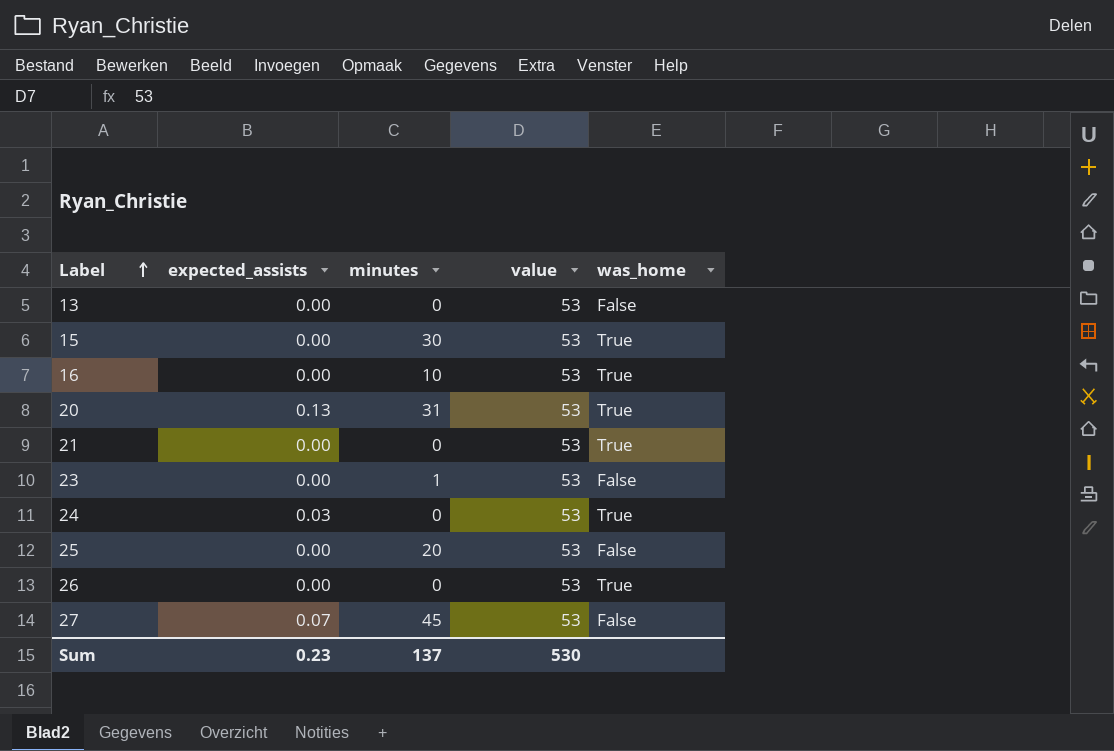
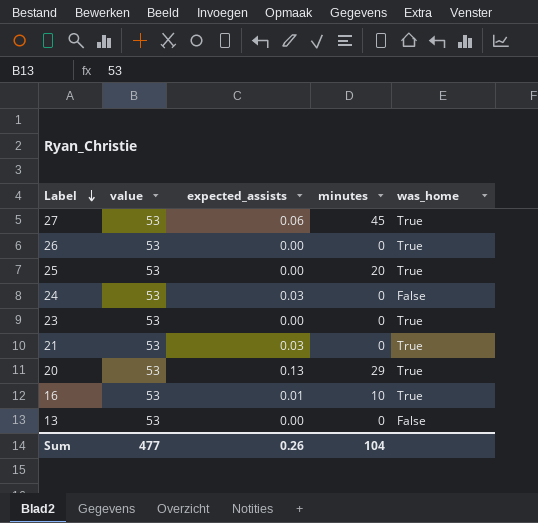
row order: Label ascending -> Label descending
column value | position: 4 -> 2
row 15: 0.00 | 30 | 53 | True -> none
27 | expected_assists: 0.07 -> 0.06
27 | was_home: False -> True
25 | was_home: False -> True
24 | was_home: True -> False
23 | minutes: 1 -> 0
23 | was_home: False -> True
21 | expected_assists: 0.00 -> 0.03
20 | minutes: 31 -> 29
16 | expected_assists: 0.00 -> 0.01
Sum | value: 530 -> 477
Sum | expected_assists: 0.23 -> 0.26
Sum | minutes: 137 -> 104

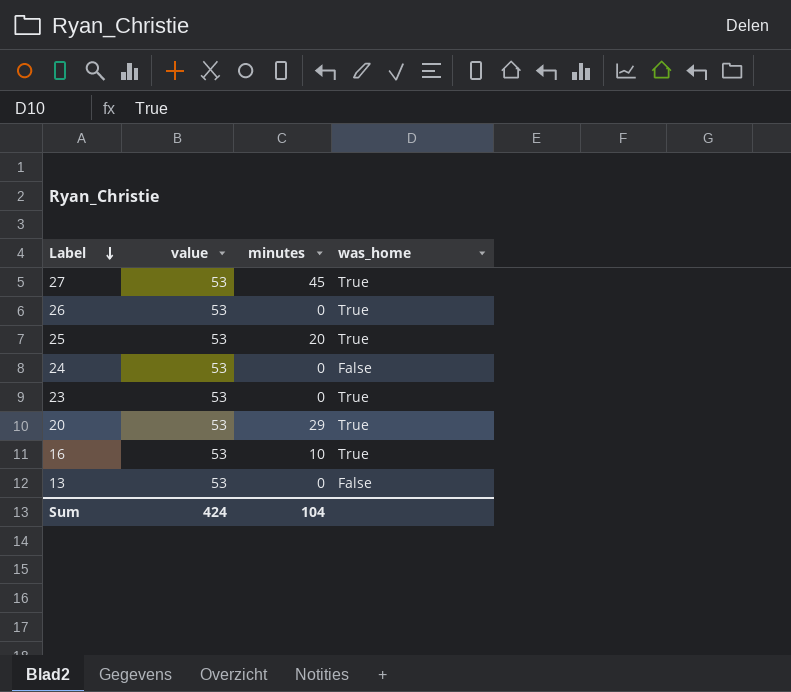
column expected_assists | position: 3 -> none
row 21: 53 | 0.03 | 0 | True -> none
Sum | value: 477 -> 424

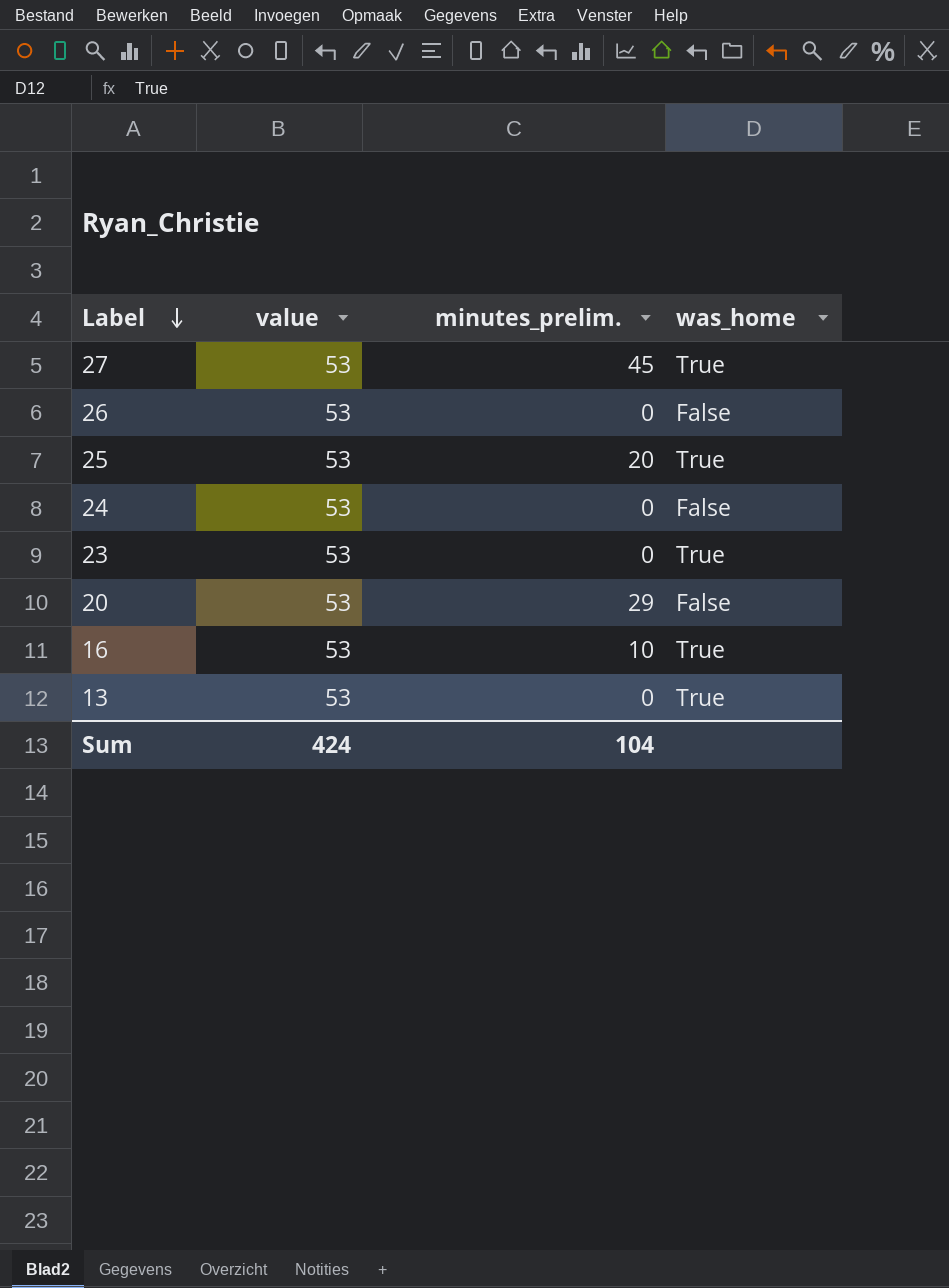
column name: minutes -> minutes_prelim.
26 | was_home: True -> False
20 | was_home: True -> False
13 | was_home: False -> True

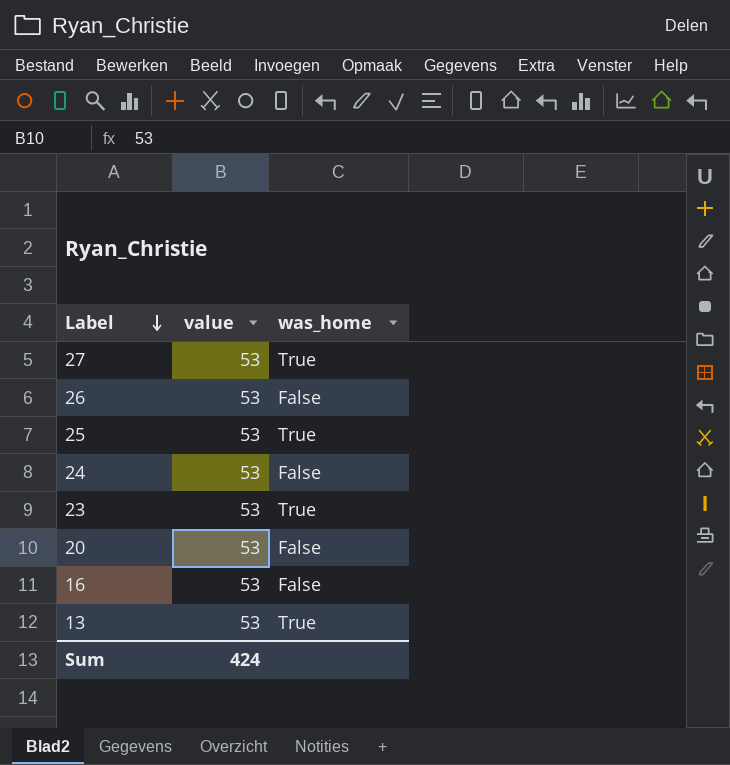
column minutes_prelim. | position: 3 -> none
16 | was_home: True -> False

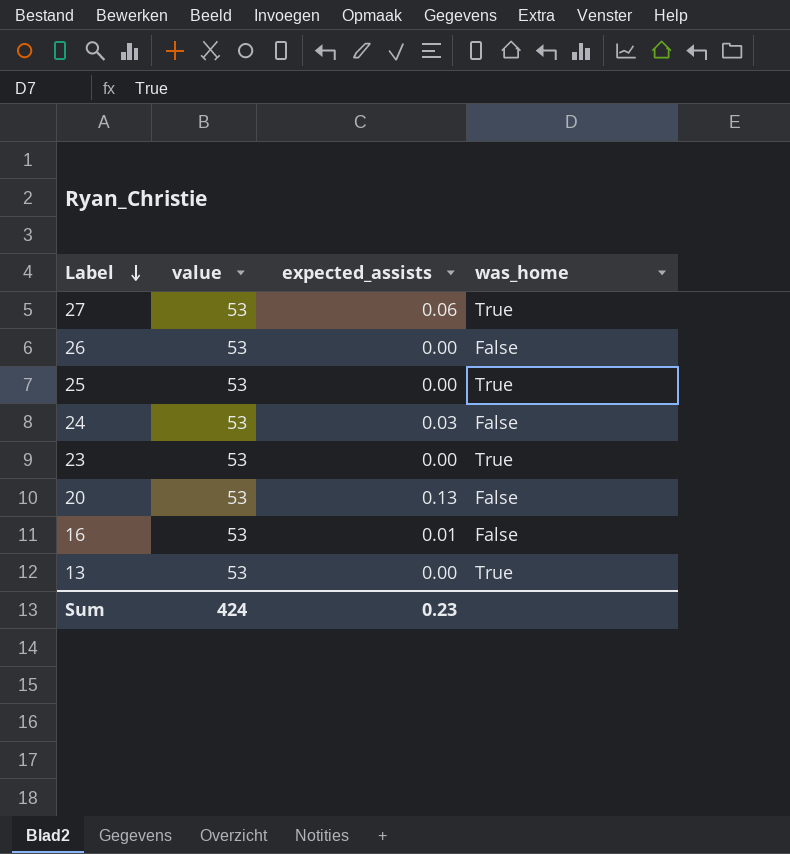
column expected_assists | position: none -> 3

